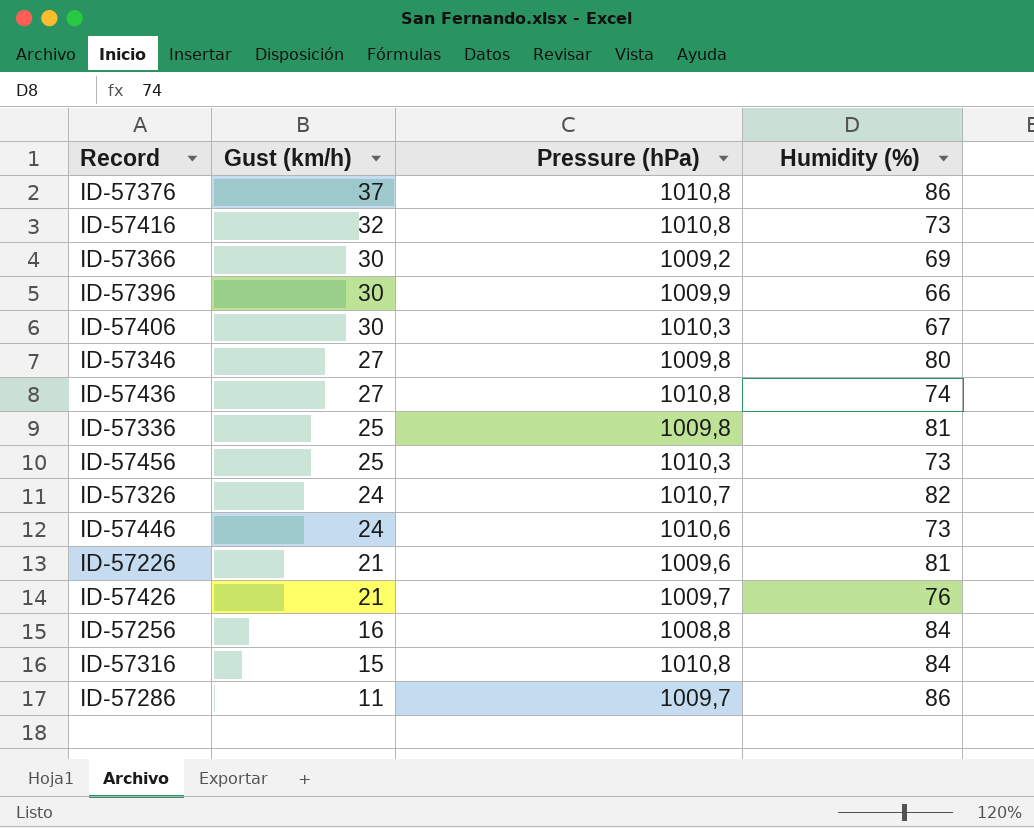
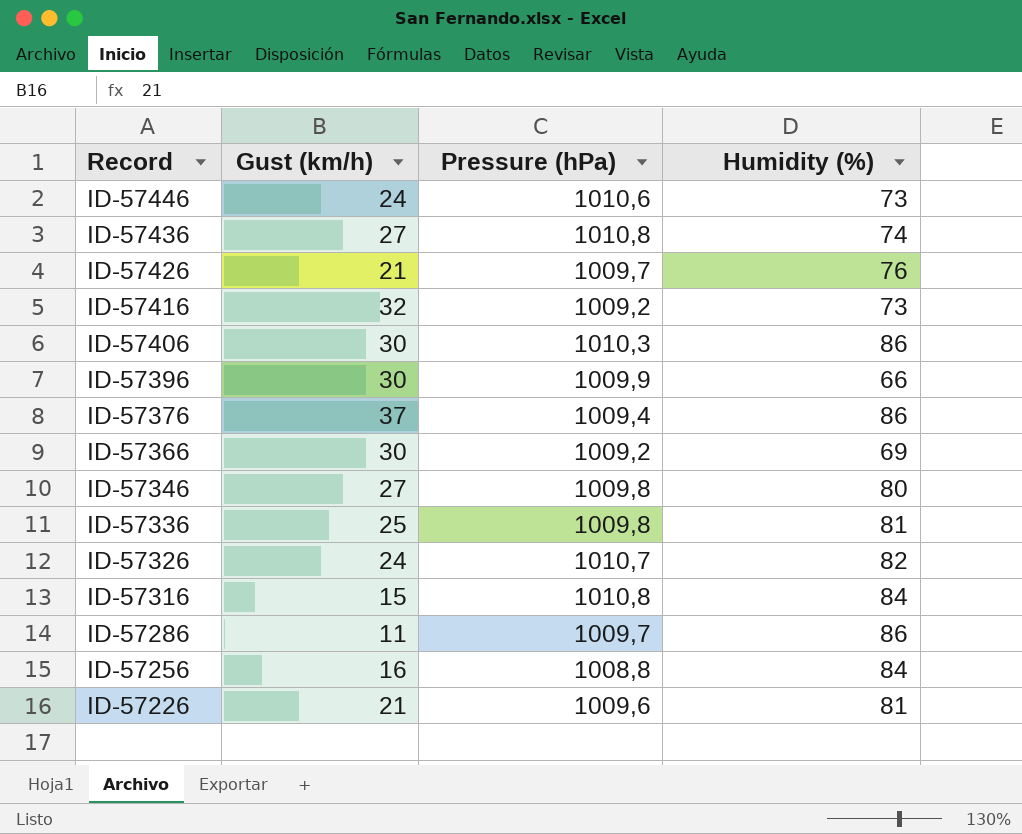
row order: Gust (km/h) descending -> Record descending
row ID-57456: 25 | 1010,3 | 73 -> none
ID-57416 | Pressure (hPa): 1010,8 -> 1009,2
ID-57406 | Humidity (%): 67 -> 86
ID-57376 | Pressure (hPa): 1010,8 -> 1009,4

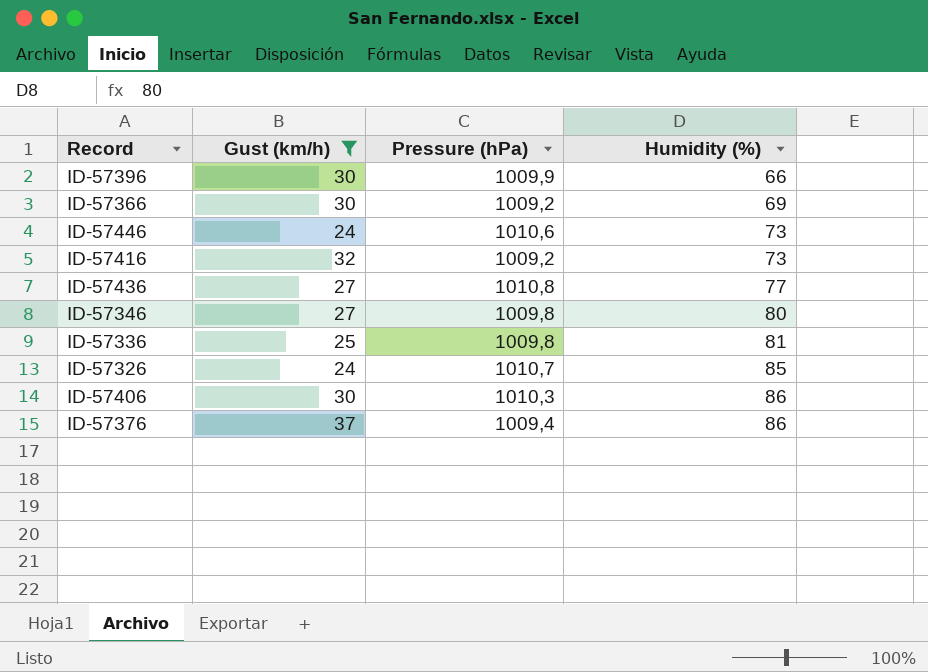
filter: none -> Gust (km/h) >= 24
row order: Record descending -> Humidity (%) ascending
ID-57436 | Humidity (%): 74 -> 77
ID-57326 | Humidity (%): 82 -> 85

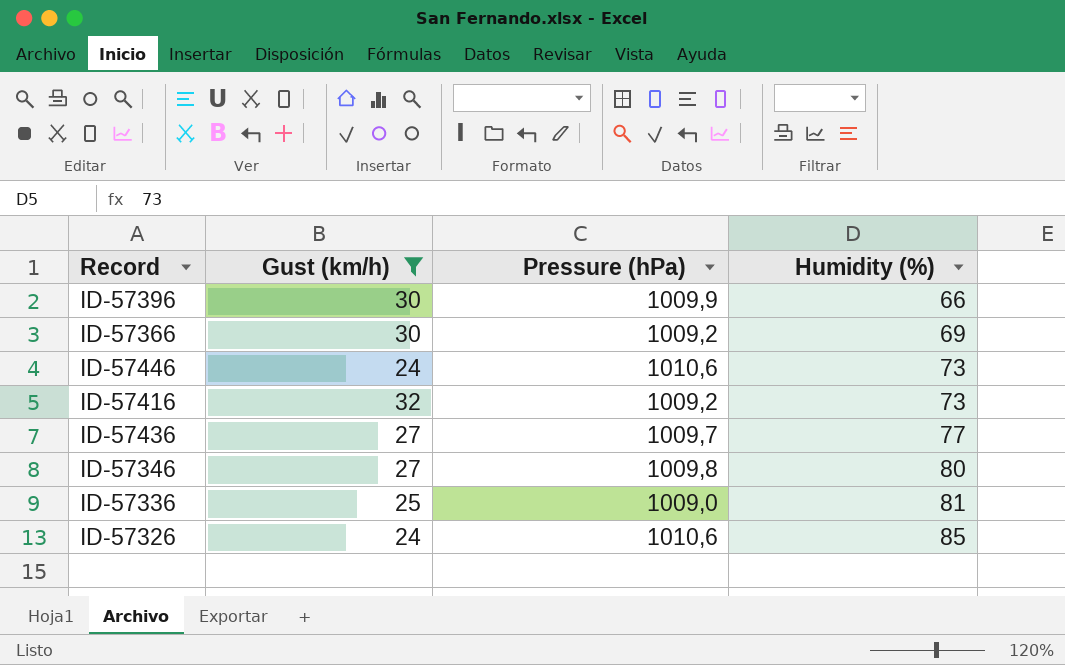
row ID-57406: 30 | 1010,3 | 86 -> none
row ID-57376: 37 | 1009,4 | 86 -> none
ID-57436 | Pressure (hPa): 1010,8 -> 1009,7
ID-57336 | Pressure (hPa): 1009,8 -> 1009,0
ID-57326 | Pressure (hPa): 1010,7 -> 1010,6

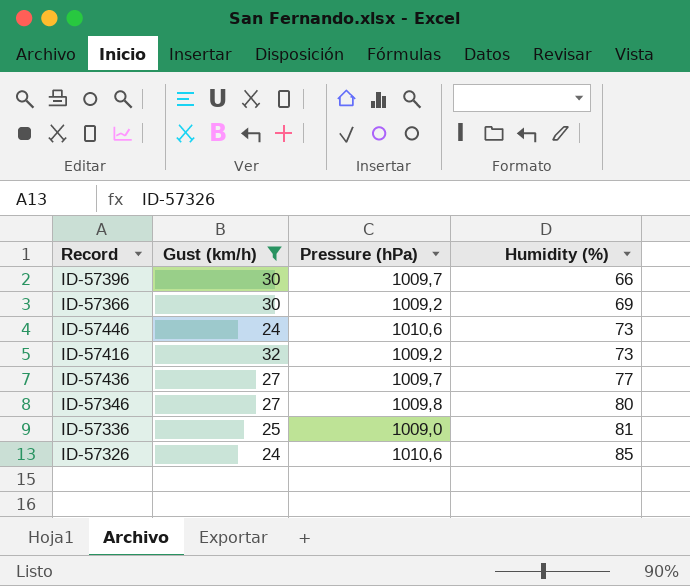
ID-57396 | Pressure (hPa): 1009,9 -> 1009,7

